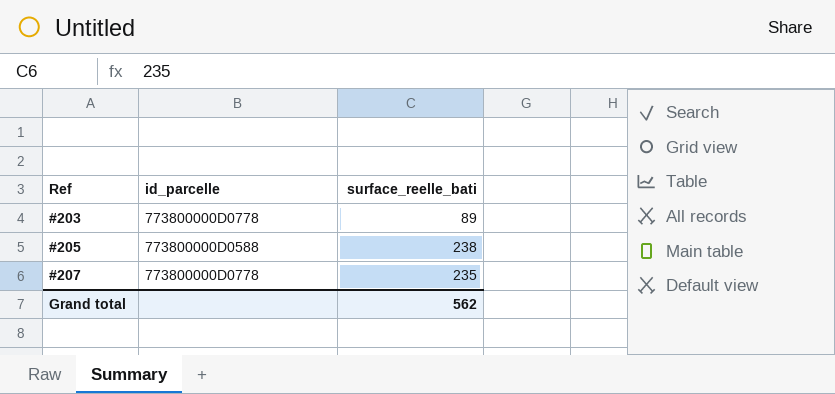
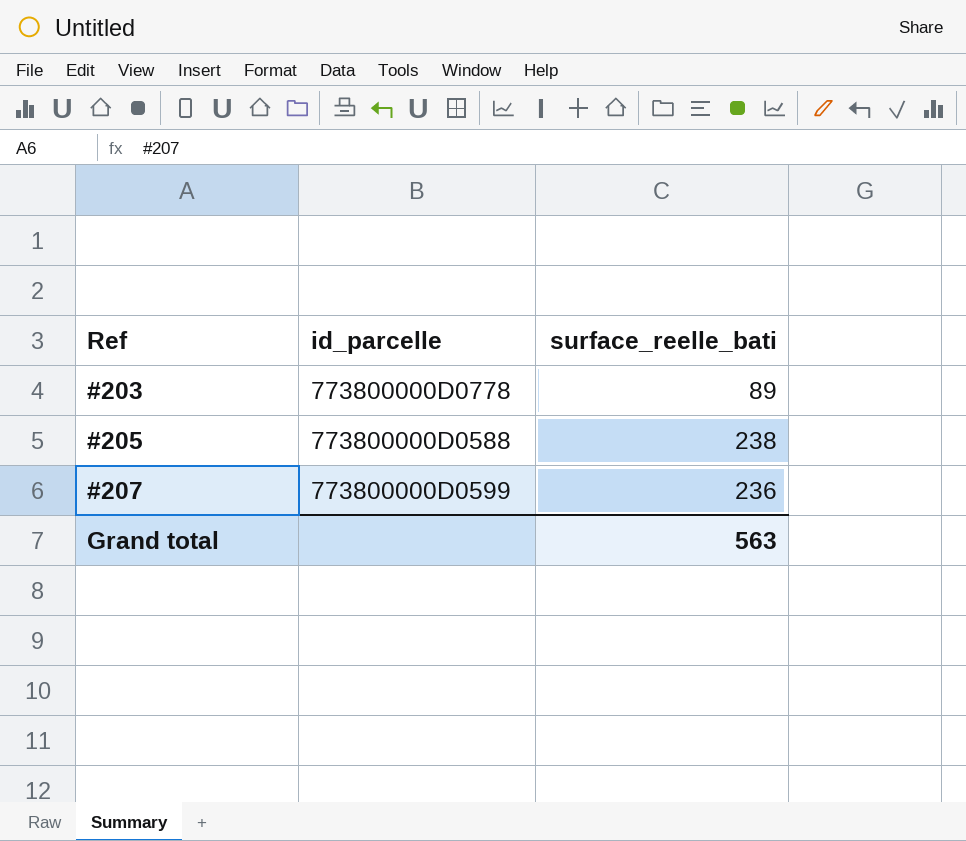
#207 | id_parcelle: 773800000D0778 -> 773800000D0599
#207 | surface_reelle_bati: 235 -> 236
Grand total | surface_reelle_bati: 562 -> 563

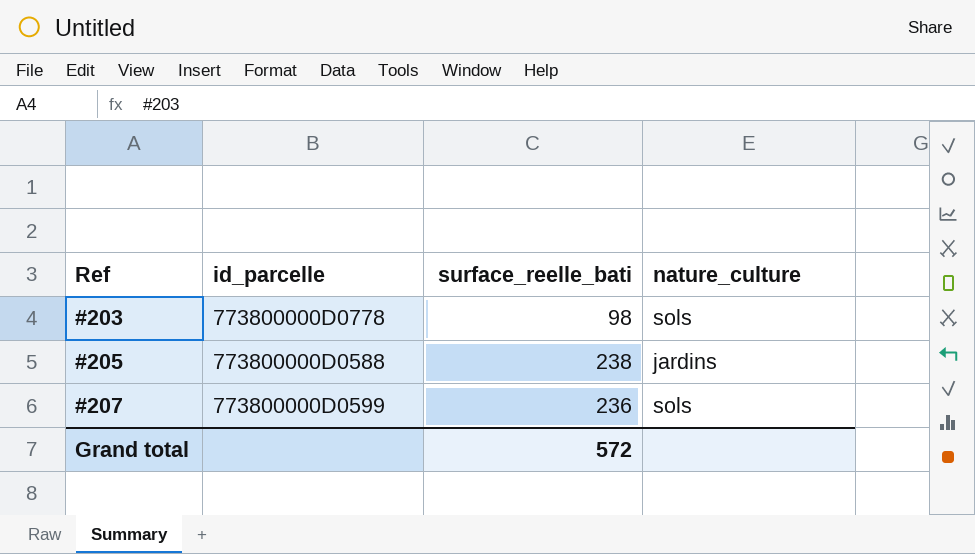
column nature_culture | position: none -> 4
#203 | surface_reelle_bati: 89 -> 98
Grand total | surface_reelle_bati: 563 -> 572

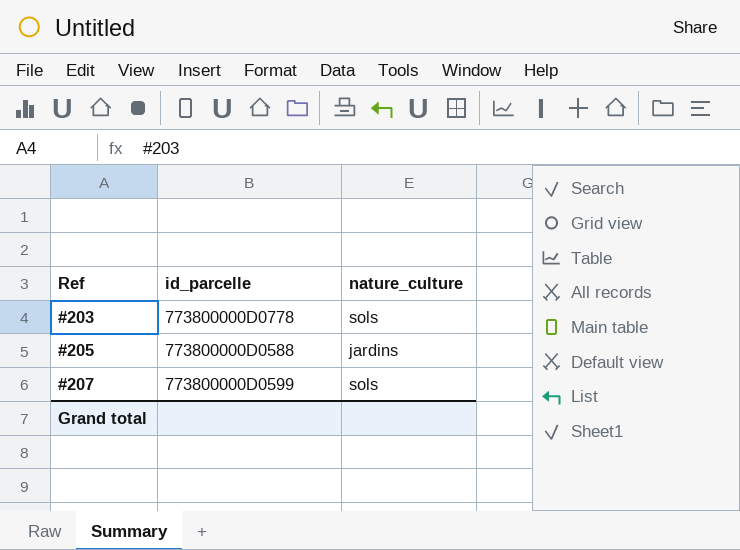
column surface_reelle_bati | position: 3 -> none

